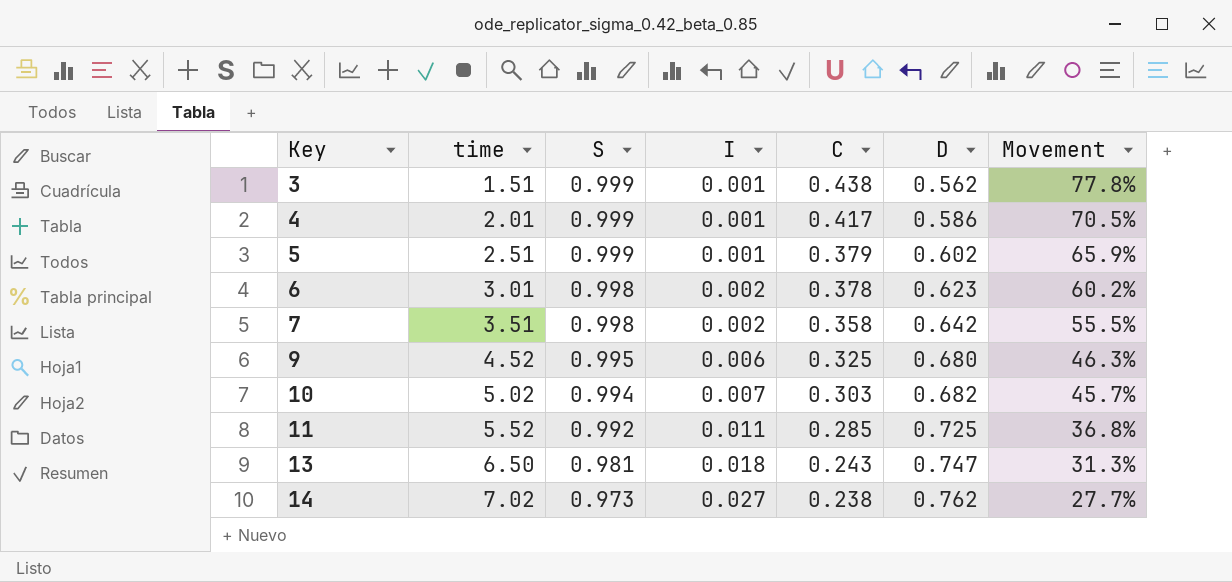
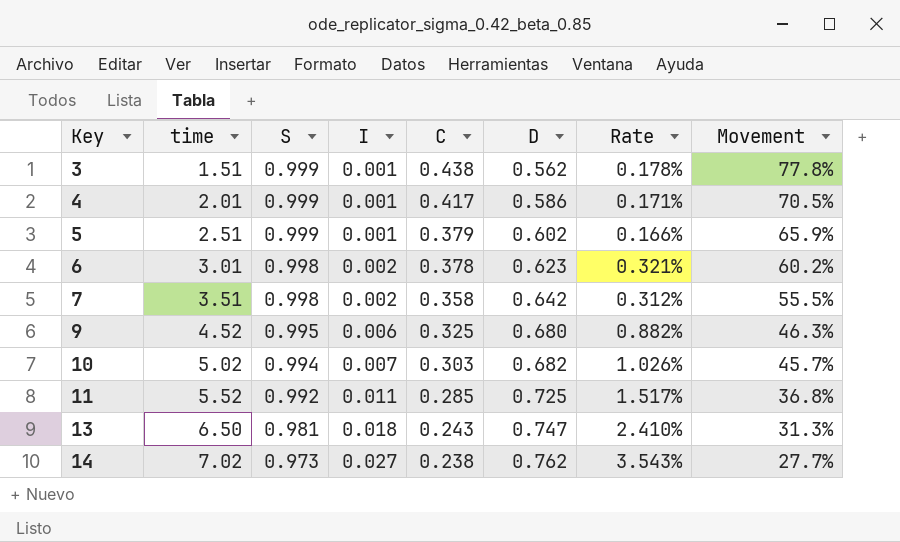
column Rate | formula: none -> [I] / [D]

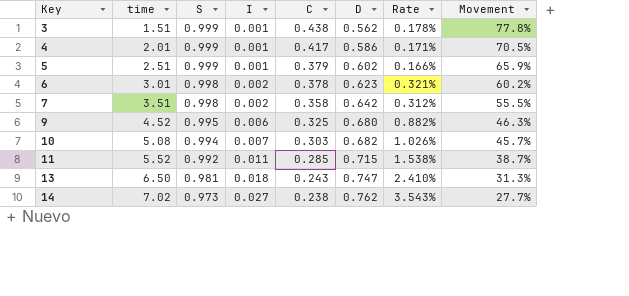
10 | time: 5.02 -> 5.08
11 | D: 0.725 -> 0.715
11 | Rate: 1.517% -> 1.538%
11 | Movement: 36.8% -> 38.7%

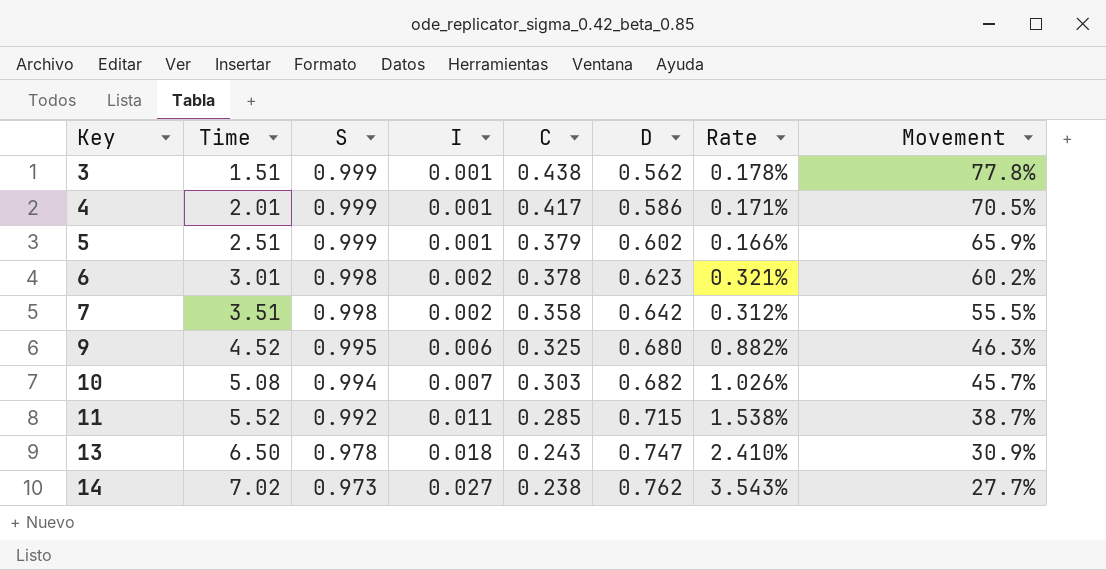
column name: time -> Time
13 | S: 0.981 -> 0.978
13 | Movement: 31.3% -> 30.9%

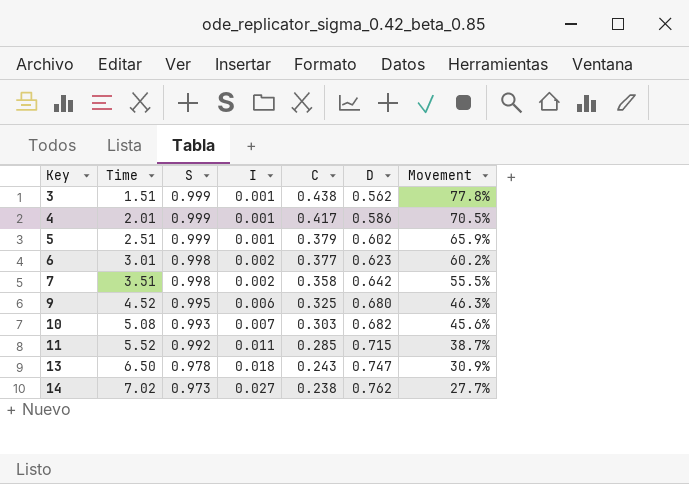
column Rate | formula: [I] / [D] -> none
6 | C: 0.378 -> 0.377
10 | S: 0.994 -> 0.993
10 | Movement: 45.7% -> 45.6%

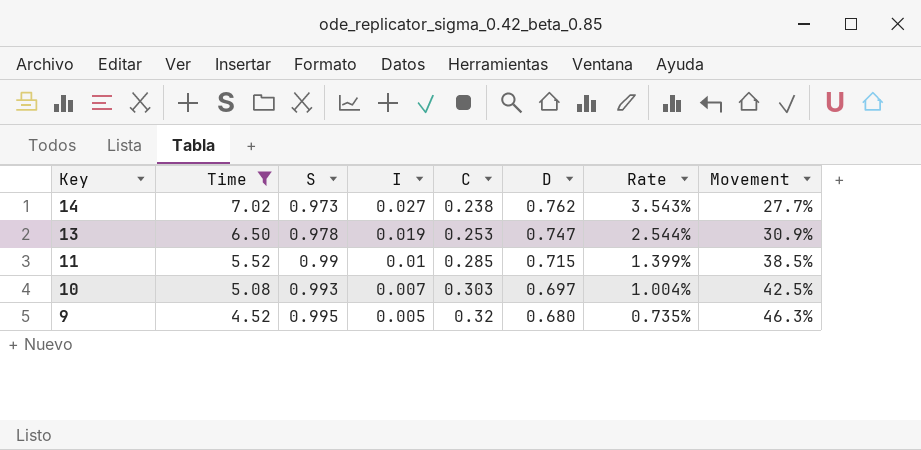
filter: none -> Time >= 4.52
row order: Key ascending -> Key descending
column Rate | formula: none -> [I] / [D]
13 | I: 0.018 -> 0.019
13 | C: 0.243 -> 0.253
11 | S: 0.992 -> 0.99
11 | I: 0.011 -> 0.01
11 | Movement: 38.7% -> 38.5%
10 | D: 0.682 -> 0.697
10 | Movement: 45.6% -> 42.5%
9 | I: 0.006 -> 0.005
9 | C: 0.325 -> 0.32

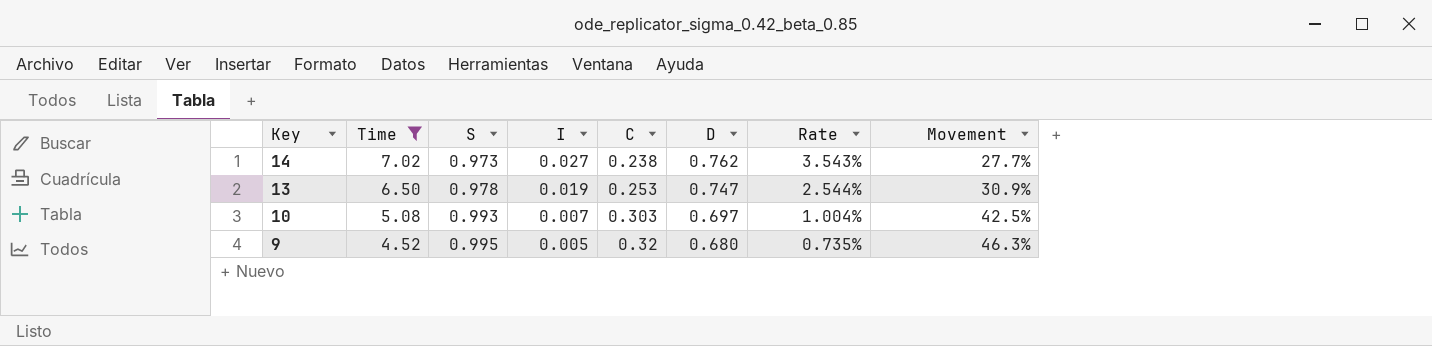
row 11: 5.52 | 0.99 | 0.01 | 0.285 | 0.715 | 1.399% | 38.5% -> none

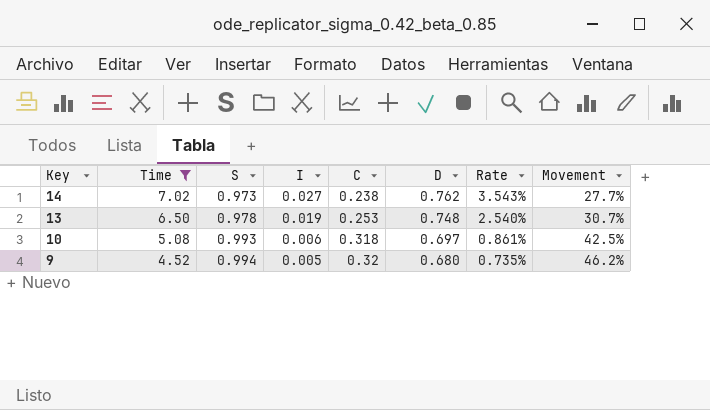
13 | D: 0.747 -> 0.748
13 | Rate: 2.544% -> 2.540%
13 | Movement: 30.9% -> 30.7%
10 | I: 0.007 -> 0.006
10 | C: 0.303 -> 0.318
10 | Rate: 1.004% -> 0.861%
9 | S: 0.995 -> 0.994
9 | Movement: 46.3% -> 46.2%

